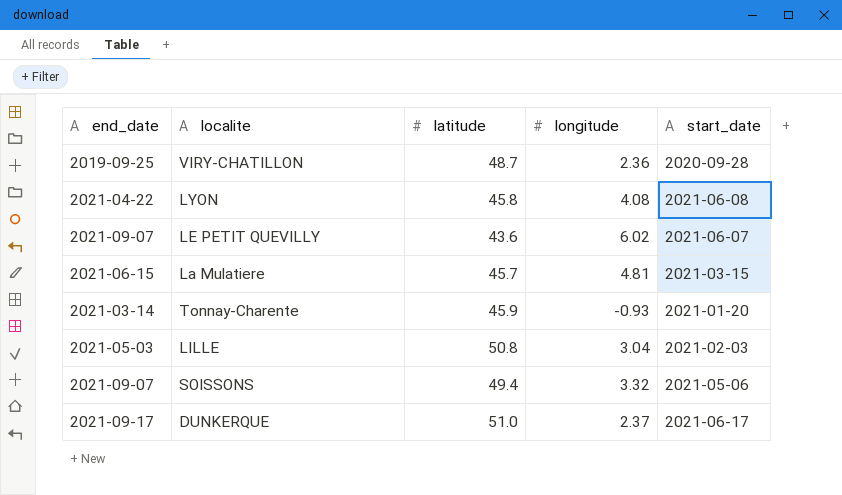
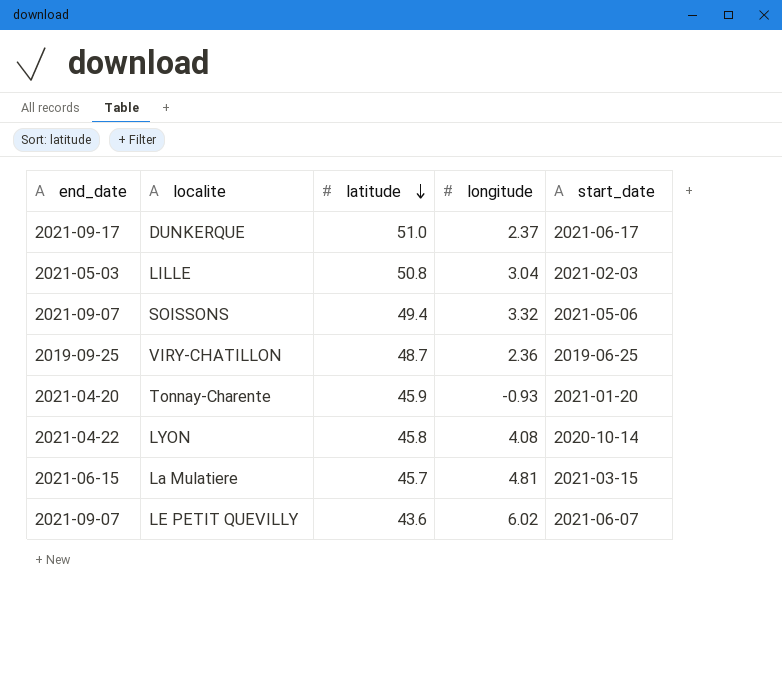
row order: none -> latitude descending
VIRY-CHATILLON | start_date: 2020-09-28 -> 2019-06-25
Tonnay-Charente | end_date: 2021-03-14 -> 2021-04-20
LYON | start_date: 2021-06-08 -> 2020-10-14

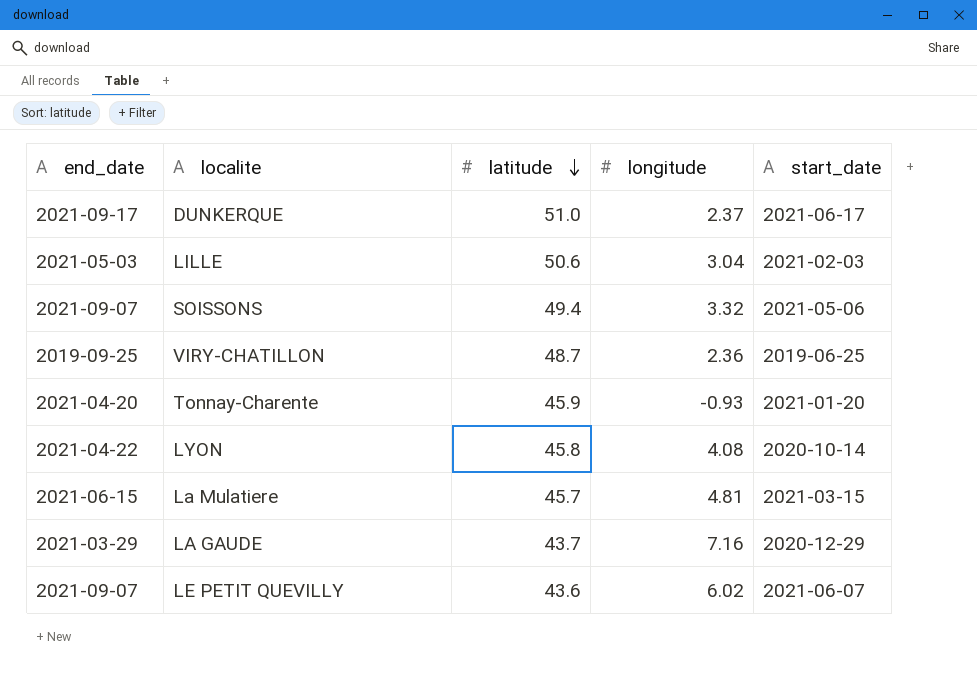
LILLE | latitude: 50.8 -> 50.6
row LA GAUDE: none -> 2021-03-29 | 43.7 | 7.16 | 2020-12-29

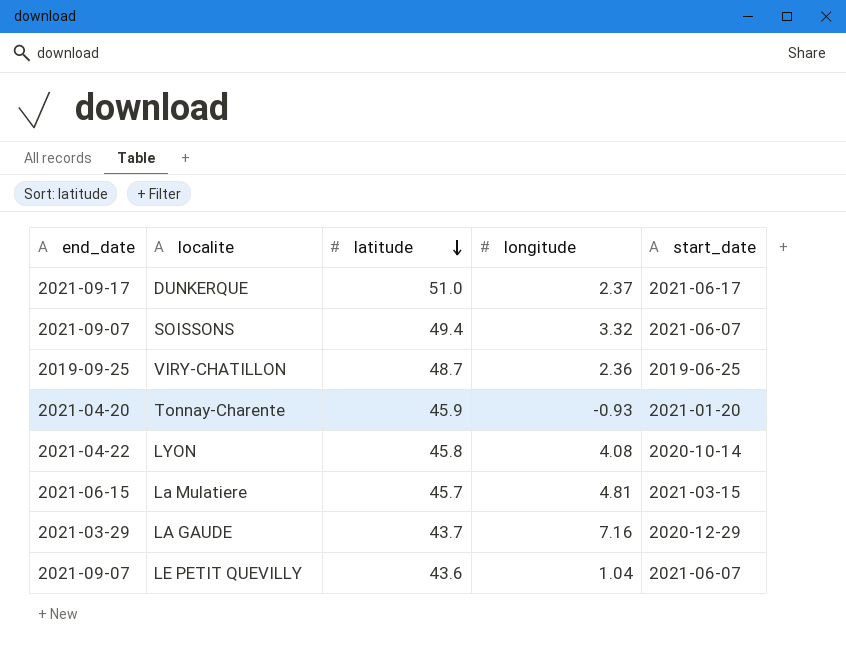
row LILLE: 2021-05-03 | 50.6 | 3.04 | 2021-02-03 -> none
SOISSONS | start_date: 2021-05-06 -> 2021-06-07
LE PETIT QUEVILLY | longitude: 6.02 -> 1.04

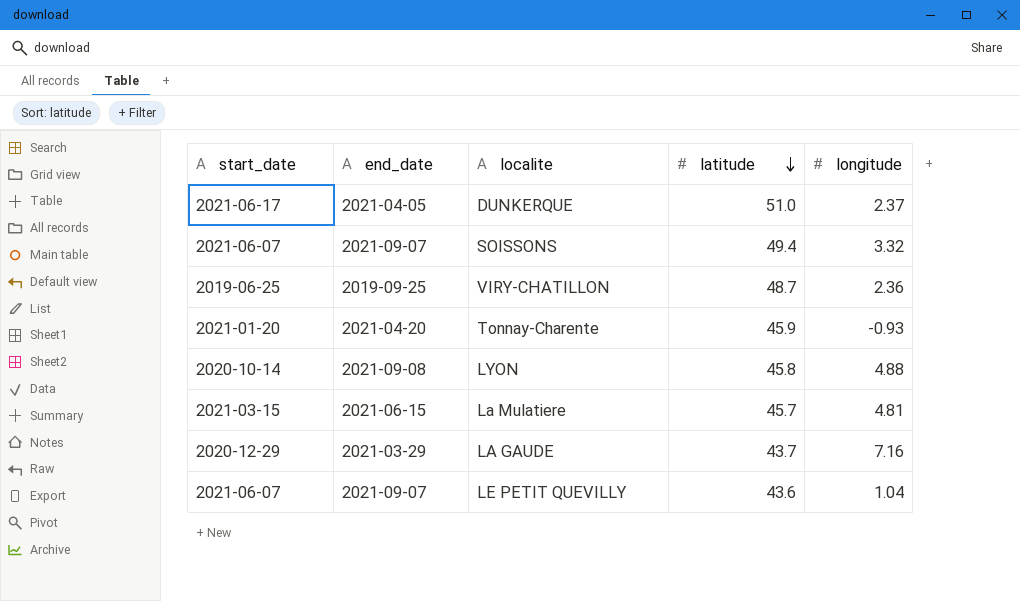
column start_date | position: 5 -> 1
DUNKERQUE | end_date: 2021-09-17 -> 2021-04-05
LYON | end_date: 2021-04-22 -> 2021-09-08
LYON | longitude: 4.08 -> 4.88

